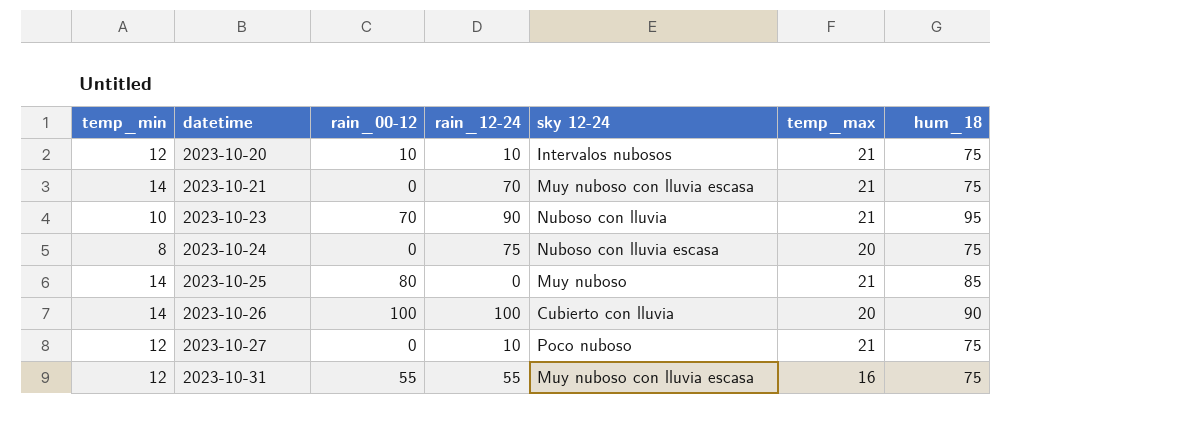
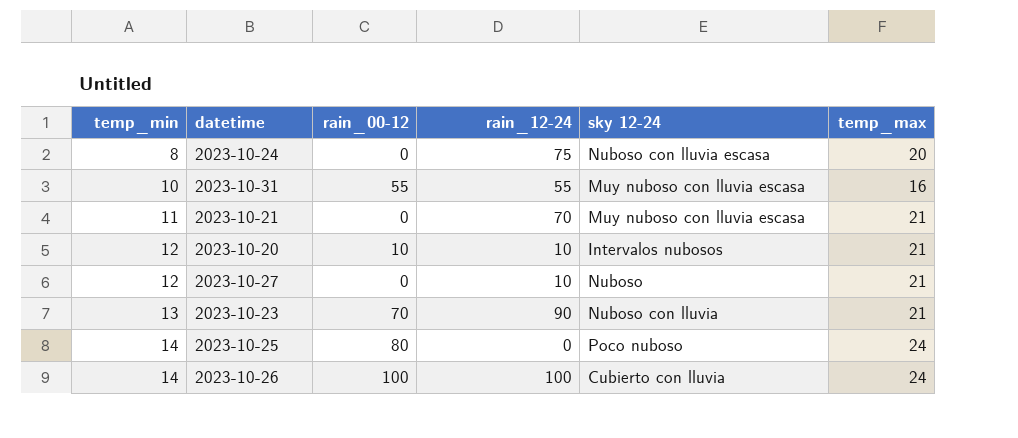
row order: datetime ascending -> temp_min ascending
column hum_18 | position: 7 -> none
2023-10-31 | temp_min: 12 -> 10
2023-10-21 | temp_min: 14 -> 11
2023-10-27 | sky 12-24: Poco nuboso -> Nuboso
2023-10-23 | temp_min: 10 -> 13
2023-10-25 | sky 12-24: Muy nuboso -> Poco nuboso
2023-10-25 | temp_max: 21 -> 24
2023-10-26 | temp_max: 20 -> 24

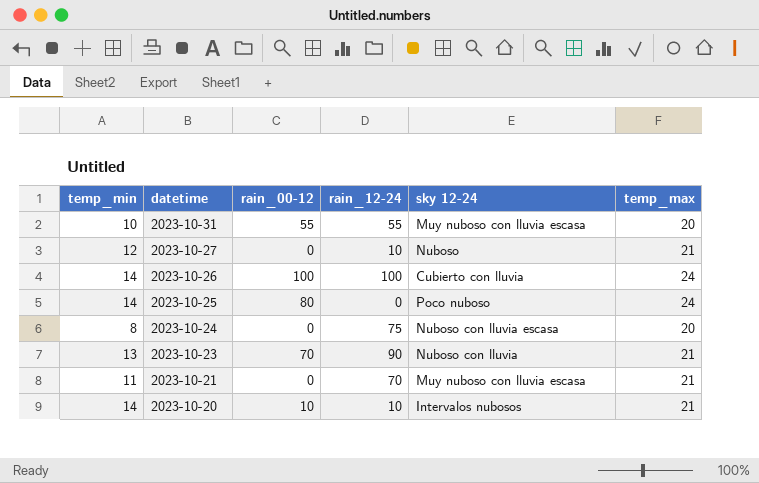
row order: temp_min ascending -> datetime descending
2023-10-31 | temp_max: 16 -> 20
2023-10-20 | temp_min: 12 -> 14

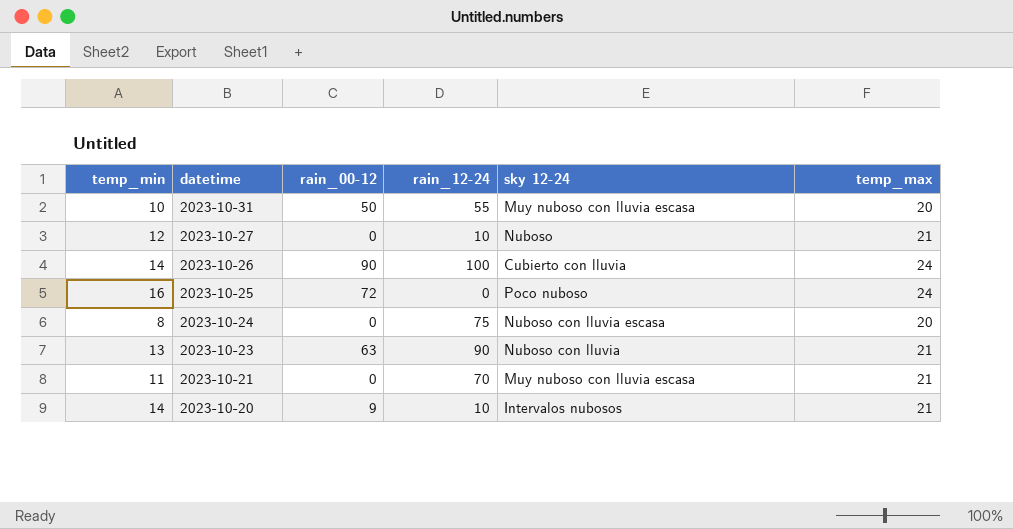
2023-10-31 | rain_00-12: 55 -> 50
2023-10-26 | rain_00-12: 100 -> 90
2023-10-25 | temp_min: 14 -> 16
2023-10-25 | rain_00-12: 80 -> 72
2023-10-23 | rain_00-12: 70 -> 63
2023-10-20 | rain_00-12: 10 -> 9

